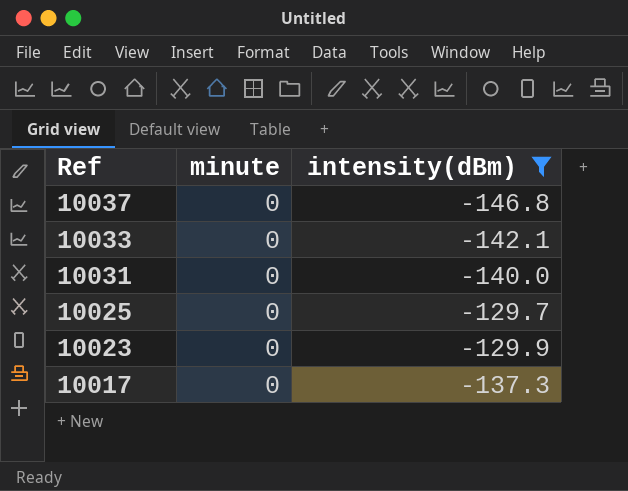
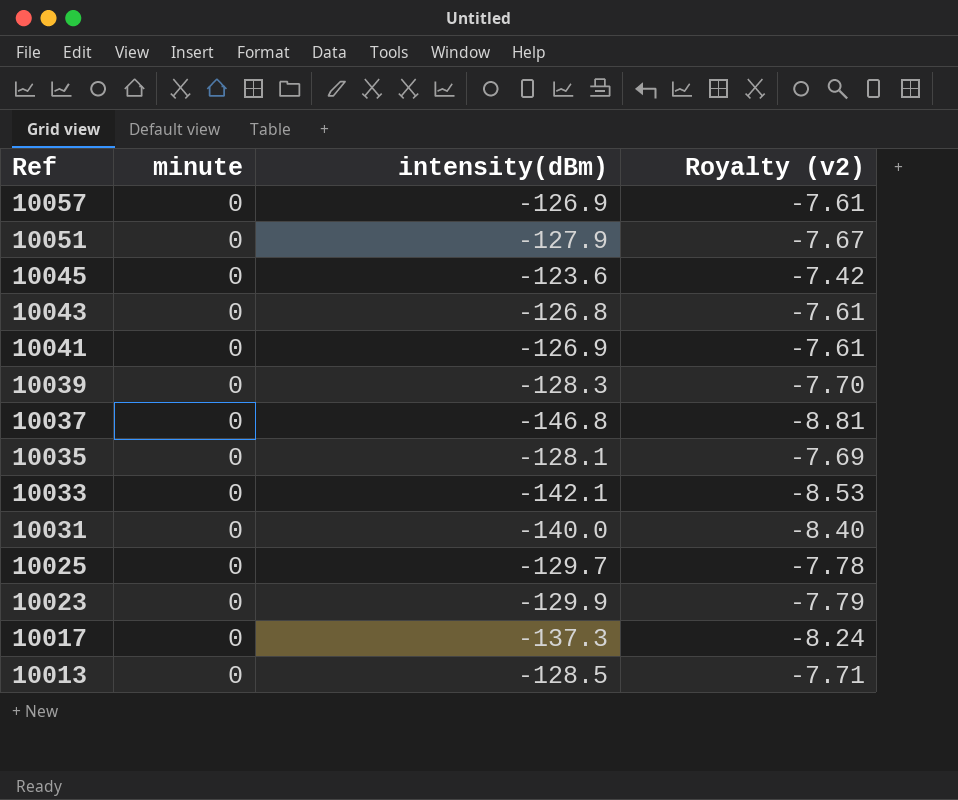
filter: intensity(dBm) <= -129.7 -> none
column Royalty (v2) | formula: none -> [intensity(dBm)] * 0.06

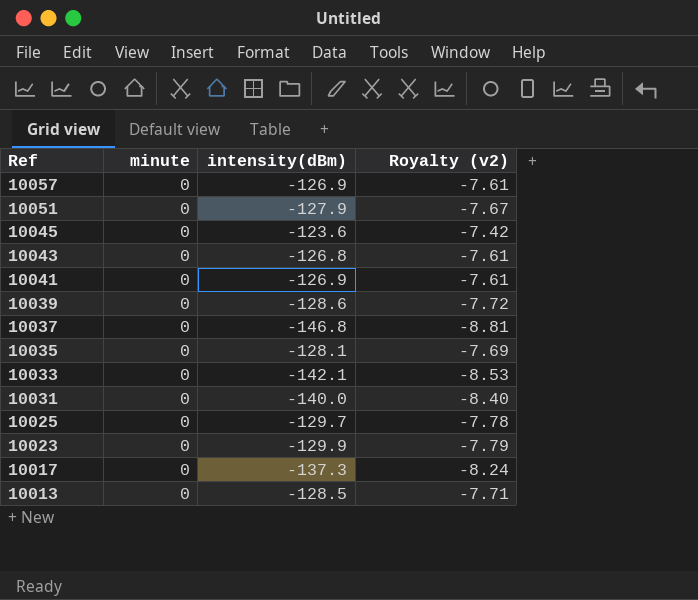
10039 | intensity(dBm): -128.3 -> -128.6
10039 | Royalty (v2): -7.70 -> -7.72

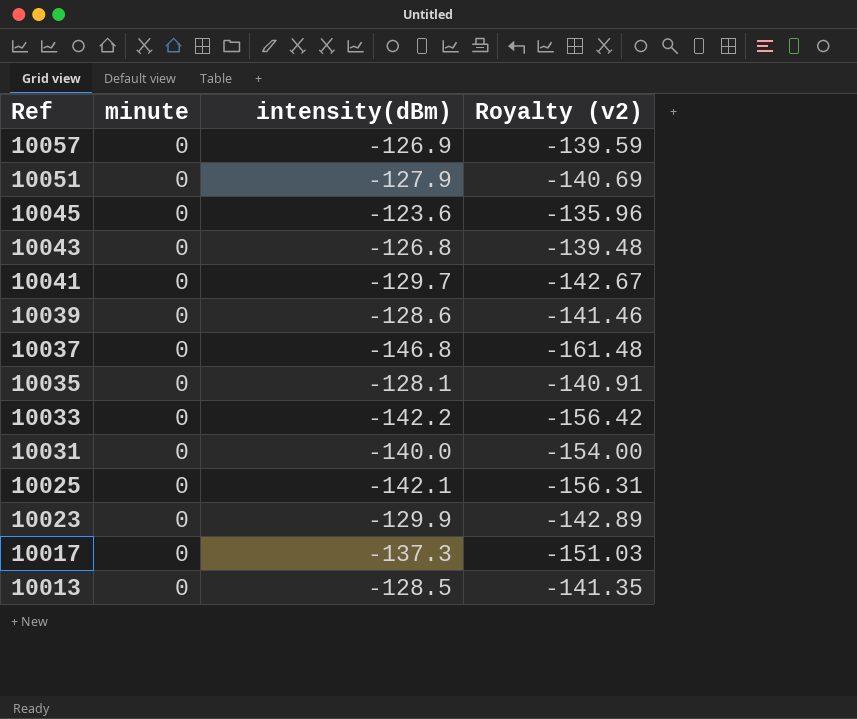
column Royalty (v2) | formula: [intensity(dBm)] * 0.06 -> [intensity(dBm)] * 1.1
10041 | intensity(dBm): -126.9 -> -129.7
10033 | intensity(dBm): -142.1 -> -142.2
10025 | intensity(dBm): -129.7 -> -142.1

